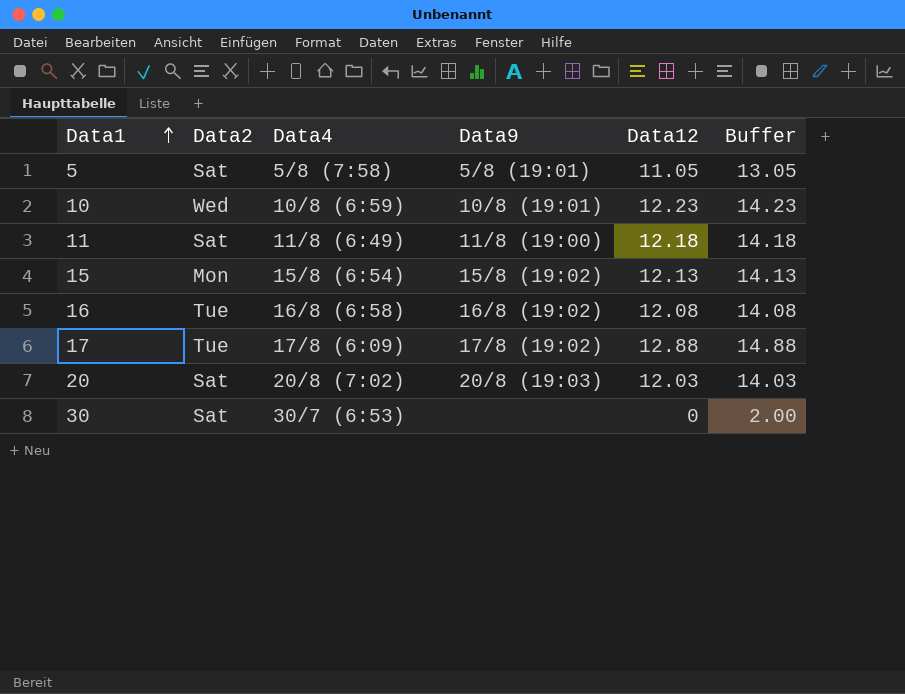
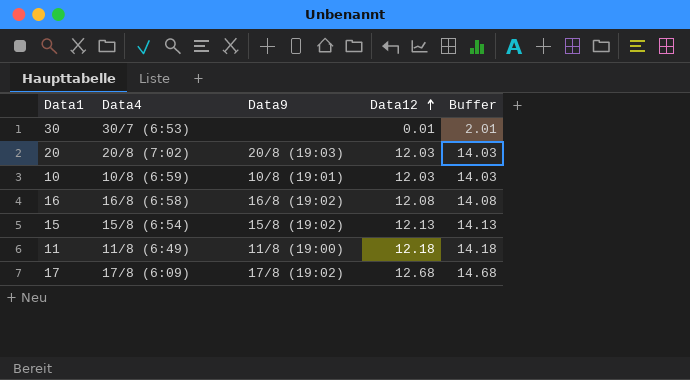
row order: Data1 ascending -> Data12 ascending
column Data2 | position: 2 -> none
row 5: Sat | 5/8 (7:58) | 5/8 (19:01) | 11.05 | 13.05 -> none
30 | Data12: 0 -> 0.01
30 | Buffer: 2.00 -> 2.01
10 | Data12: 12.23 -> 12.03
10 | Buffer: 14.23 -> 14.03
17 | Data12: 12.88 -> 12.68
17 | Buffer: 14.88 -> 14.68

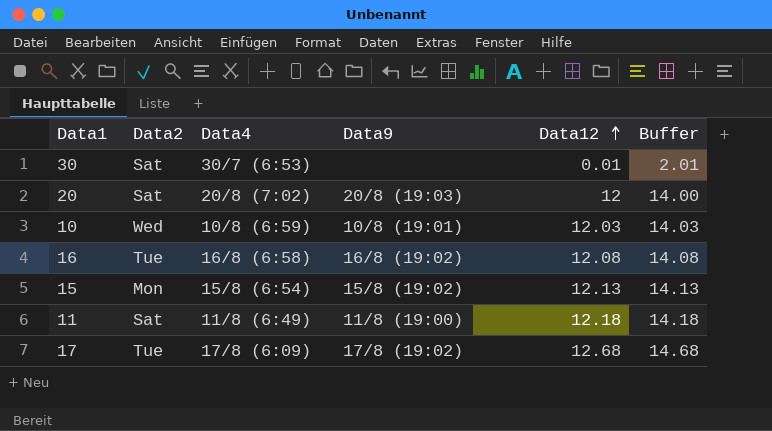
column Data2 | position: none -> 2
20 | Data12: 12.03 -> 12
20 | Buffer: 14.03 -> 14.00

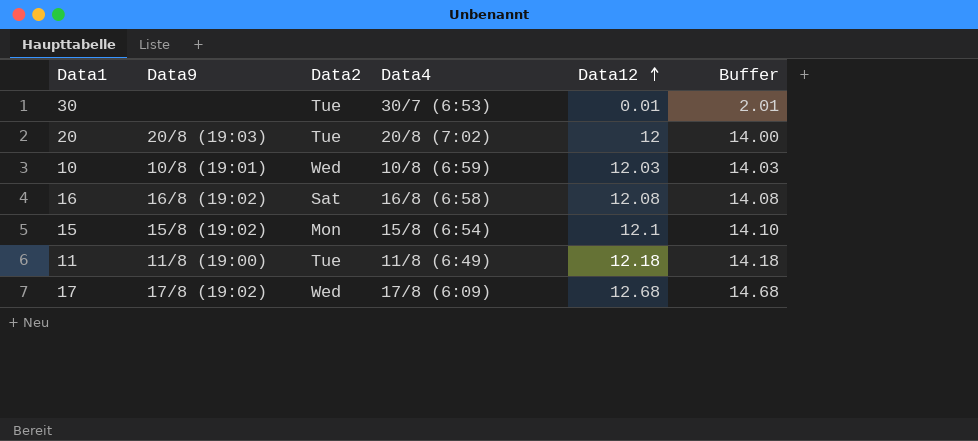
column Data9 | position: 4 -> 2
30 | Data2: Sat -> Tue
20 | Data2: Sat -> Tue
16 | Data2: Tue -> Sat
15 | Data12: 12.13 -> 12.1
15 | Buffer: 14.13 -> 14.10
11 | Data2: Sat -> Tue
17 | Data2: Tue -> Wed

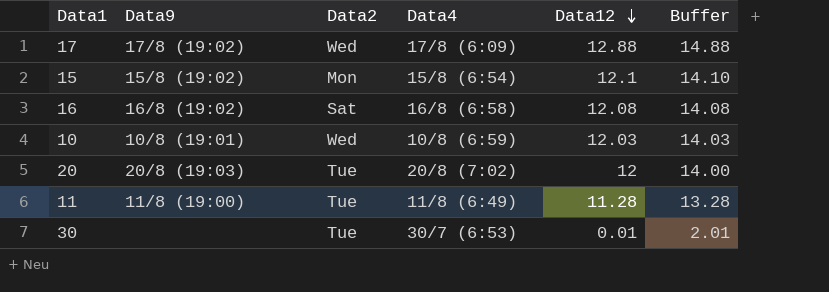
row order: Data12 ascending -> Data12 descending
17 | Data12: 12.68 -> 12.88
17 | Buffer: 14.68 -> 14.88
11 | Data12: 12.18 -> 11.28
11 | Buffer: 14.18 -> 13.28

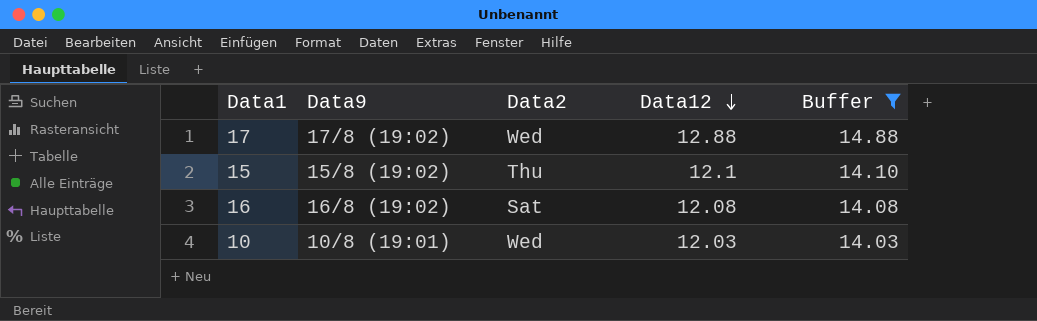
filter: none -> Buffer >= 14.03
column Data4 | position: 4 -> none
15 | Data2: Mon -> Thu

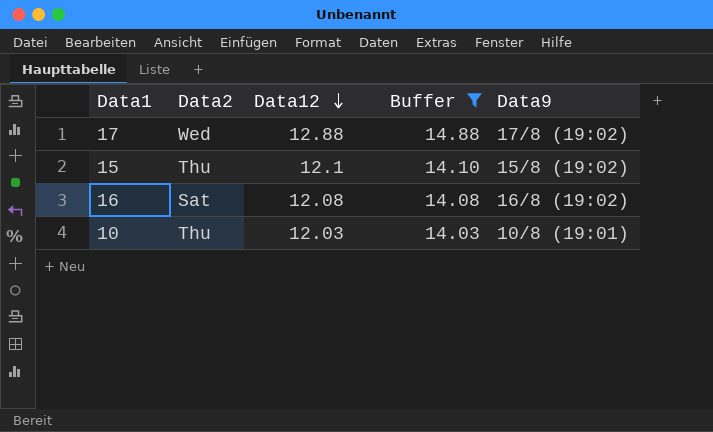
column Data9 | position: 2 -> 5
10 | Data2: Wed -> Thu

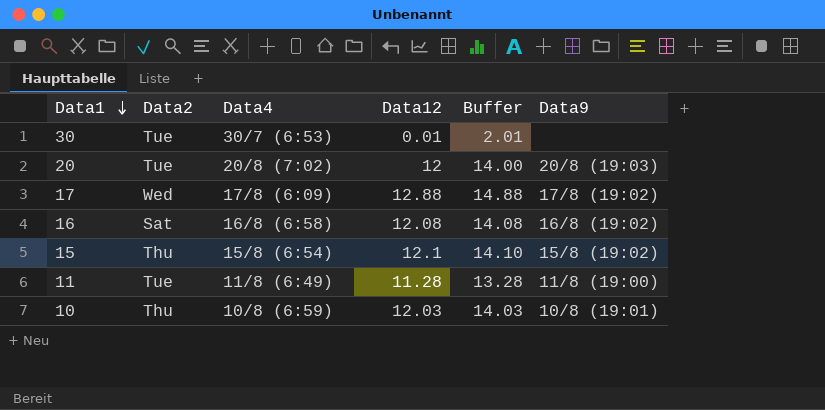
filter: Buffer >= 14.03 -> none
row order: Data12 descending -> Data1 descending
column Data4 | position: none -> 3

